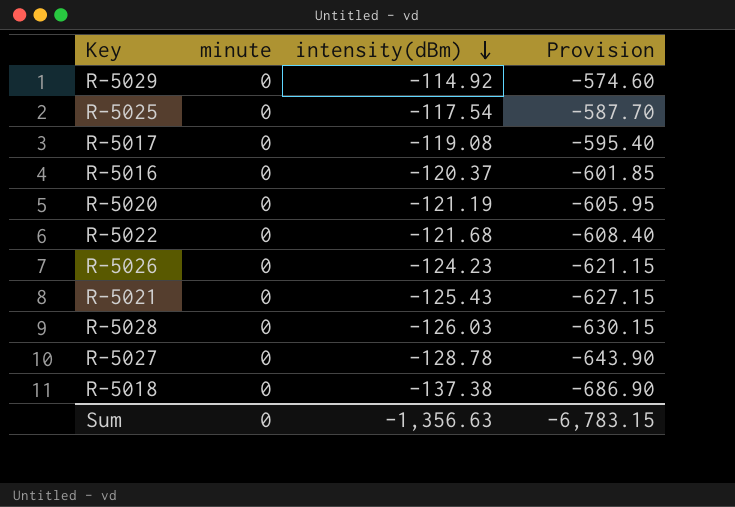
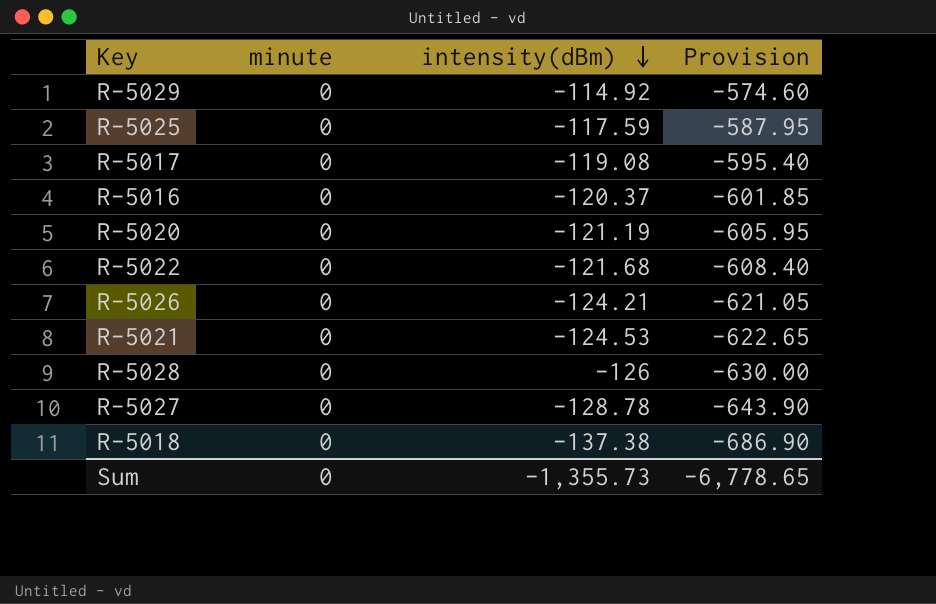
R-5025 | intensity(dBm): -117.54 -> -117.59
R-5025 | Provision: -587.70 -> -587.95
R-5026 | intensity(dBm): -124.23 -> -124.21
R-5026 | Provision: -621.15 -> -621.05
R-5021 | intensity(dBm): -125.43 -> -124.53
R-5021 | Provision: -627.15 -> -622.65
R-5028 | intensity(dBm): -126.03 -> -126
R-5028 | Provision: -630.15 -> -630.00
Sum | intensity(dBm): -1,356.63 -> -1,355.73
Sum | Provision: -6,783.15 -> -6,778.65

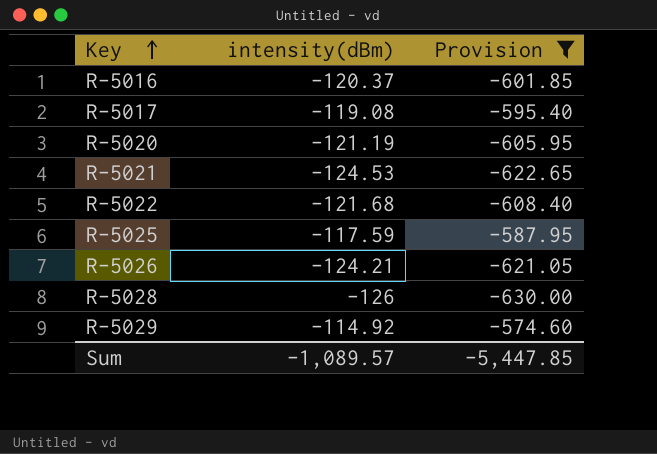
filter: none -> Provision >= -630.00
row order: intensity(dBm) descending -> Key ascending
column minute | position: 2 -> none
Sum | intensity(dBm): -1,355.73 -> -1,089.57
Sum | Provision: -6,778.65 -> -5,447.85

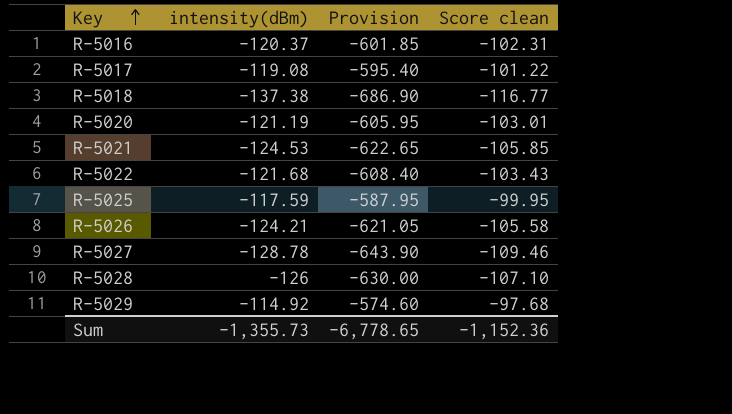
filter: Provision >= -630.00 -> none
column Score clean | formula: none -> [intensity(dBm)] * 0.85
Sum | intensity(dBm): -1,089.57 -> -1,355.73
Sum | Provision: -5,447.85 -> -6,778.65

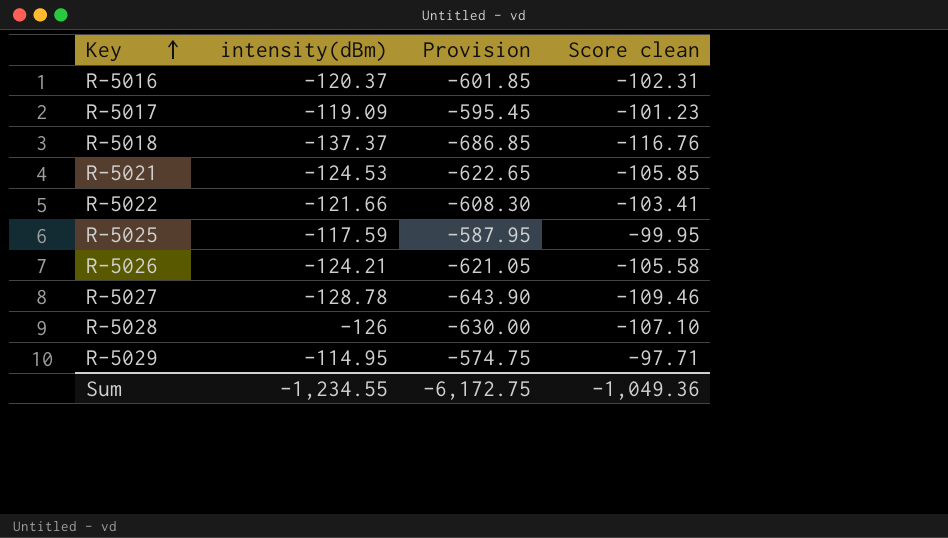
row R-5020: -121.19 | -605.95 | -103.01 -> none
R-5017 | intensity(dBm): -119.08 -> -119.09
R-5017 | Provision: -595.40 -> -595.45
R-5017 | Score clean: -101.22 -> -101.23
R-5018 | intensity(dBm): -137.38 -> -137.37
R-5018 | Provision: -686.90 -> -686.85
R-5018 | Score clean: -116.77 -> -116.76
R-5022 | intensity(dBm): -121.68 -> -121.66
R-5022 | Provision: -608.40 -> -608.30
R-5022 | Score clean: -103.43 -> -103.41
R-5029 | intensity(dBm): -114.92 -> -114.95
R-5029 | Provision: -574.60 -> -574.75
R-5029 | Score clean: -97.68 -> -97.71
Sum | intensity(dBm): -1,355.73 -> -1,234.55
Sum | Provision: -6,778.65 -> -6,172.75
Sum | Score clean: -1,152.36 -> -1,049.36

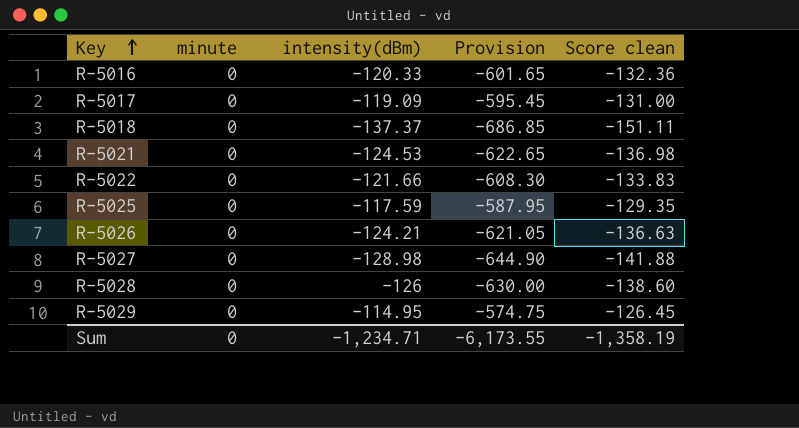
column minute | position: none -> 2
column Score clean | formula: [intensity(dBm)] * 0.85 -> [intensity(dBm)] * 1.1
R-5016 | intensity(dBm): -120.37 -> -120.33
R-5016 | Provision: -601.85 -> -601.65
R-5027 | intensity(dBm): -128.78 -> -128.98
R-5027 | Provision: -643.90 -> -644.90
Sum | intensity(dBm): -1,234.55 -> -1,234.71
Sum | Provision: -6,172.75 -> -6,173.55
Sum | Score clean: -1,049.36 -> -1,358.19

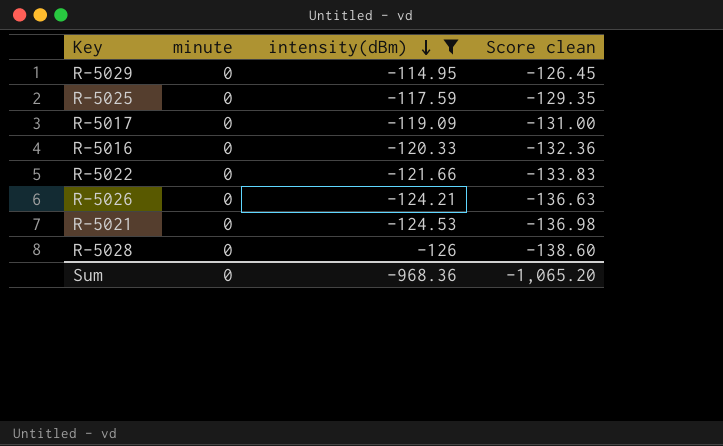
filter: none -> intensity(dBm) >= -126
row order: Key ascending -> intensity(dBm) descending
column Provision | formula: [intensity(dBm)] * 5 -> none
Sum | intensity(dBm): -1,234.71 -> -968.36
Sum | Score clean: -1,358.19 -> -1,065.20

